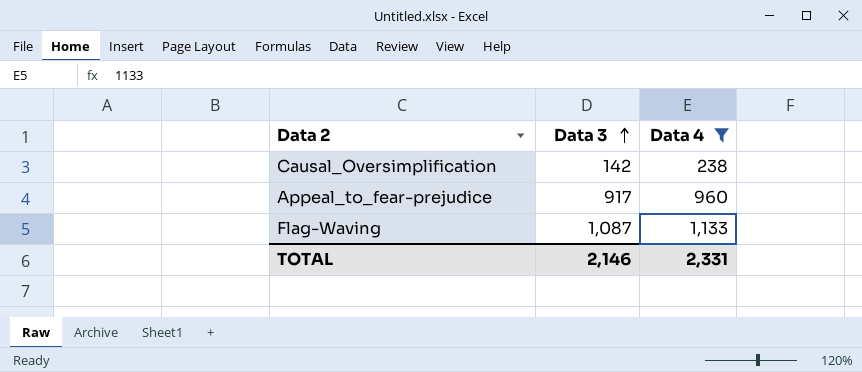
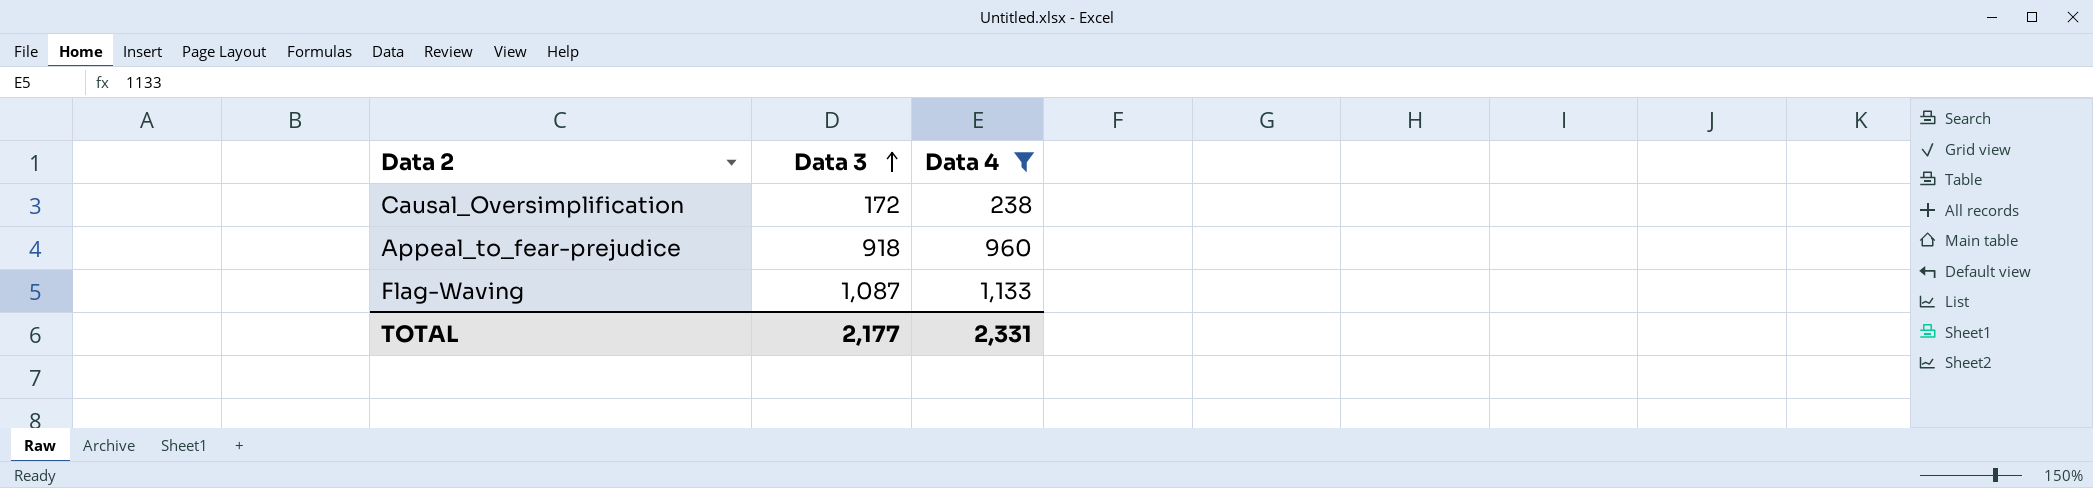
Causal_Oversimplification | Data 3: 142 -> 172
Appeal_to_fear-prejudice | Data 3: 917 -> 918
TOTAL | Data 3: 2,146 -> 2,177

